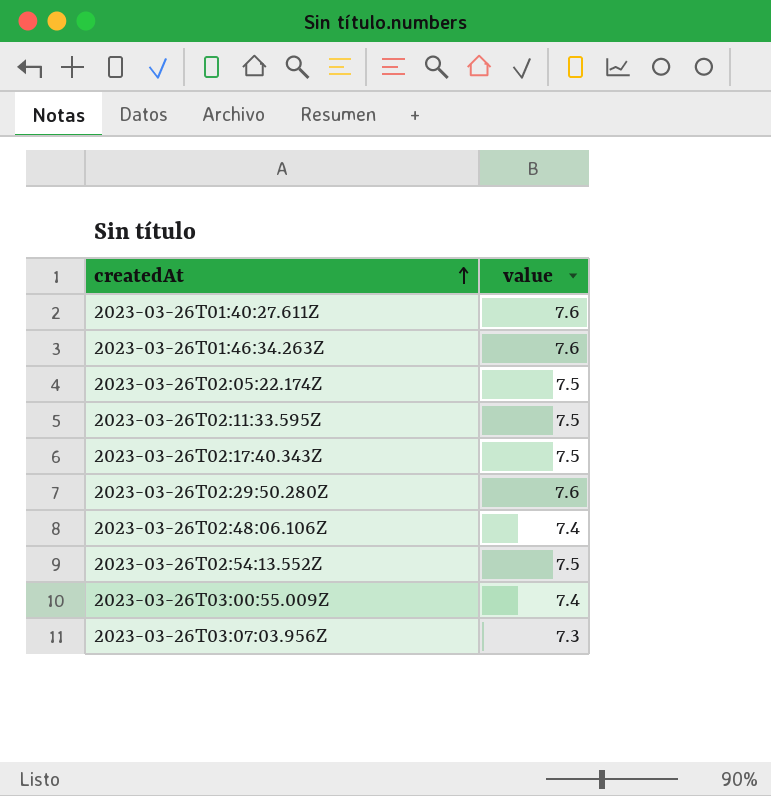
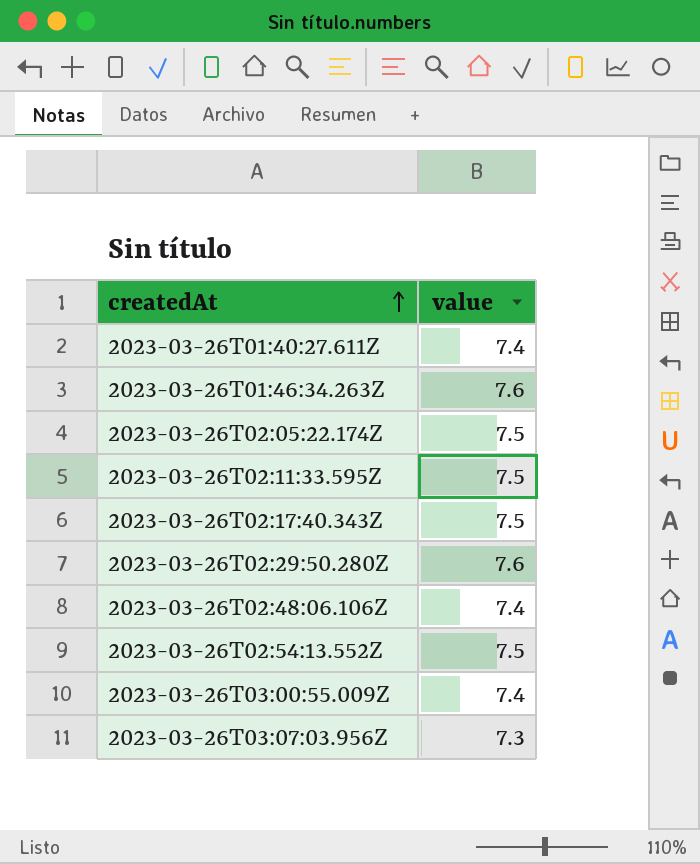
2023-03-26T01:40:27.611Z | value: 7.6 -> 7.4

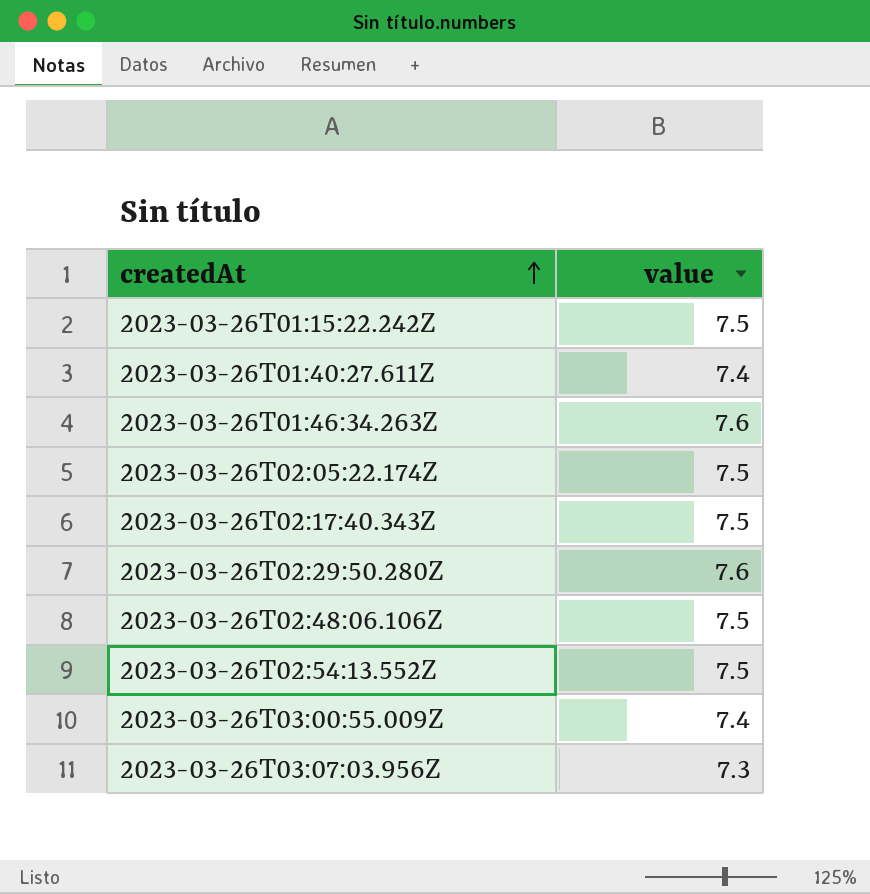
row 2023-03-26T02:11:33.595Z: 7.5 -> none
row 2023-03-26T01:15:22.242Z: none -> 7.5
2023-03-26T02:48:06.106Z | value: 7.4 -> 7.5

